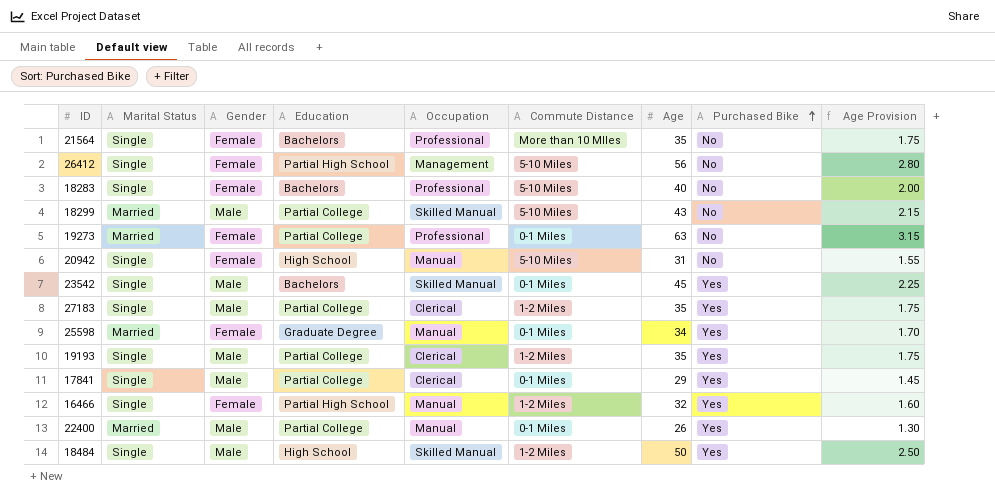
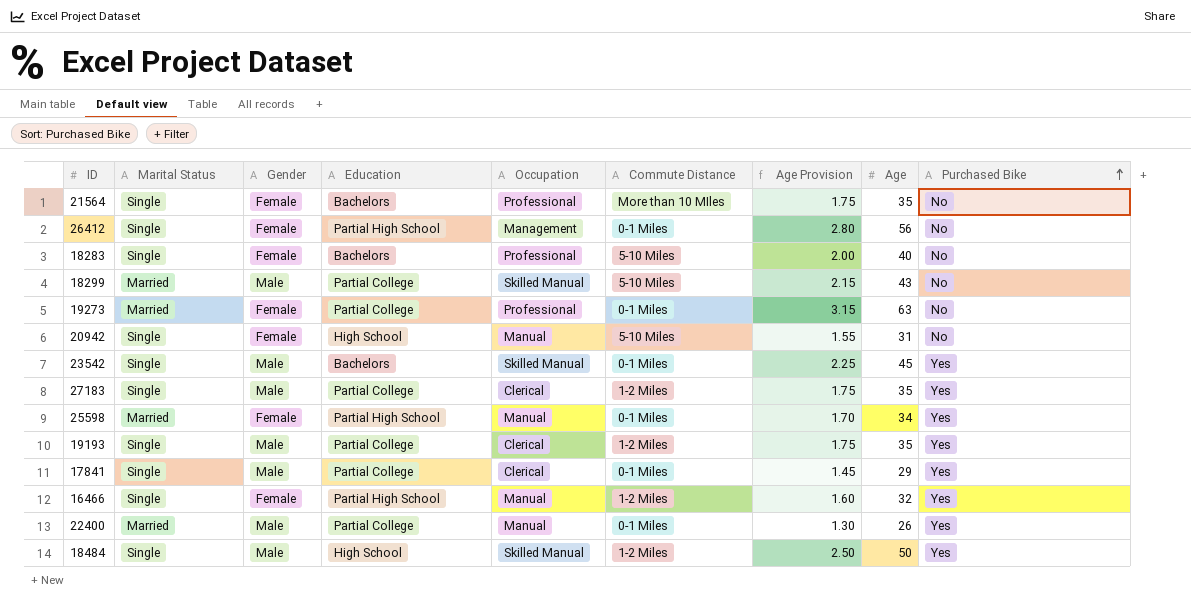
column Age Provision | position: 9 -> 7
26412 | Commute Distance: 5-10 Miles -> 0-1 Miles
25598 | Education: Graduate Degree -> Partial High School

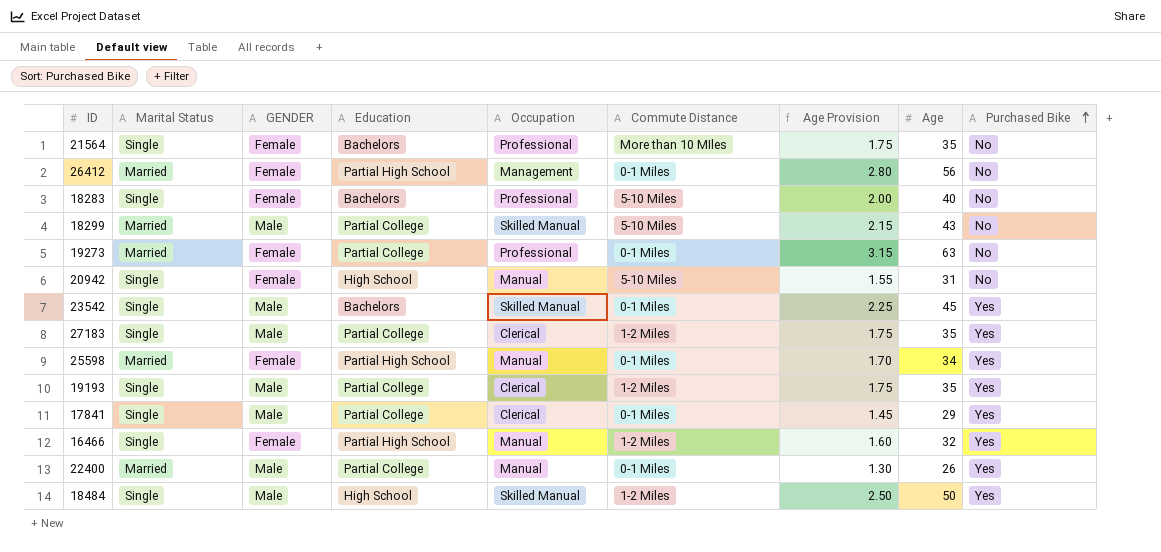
column name: Gender -> GENDER
26412 | Marital Status: Single -> Married

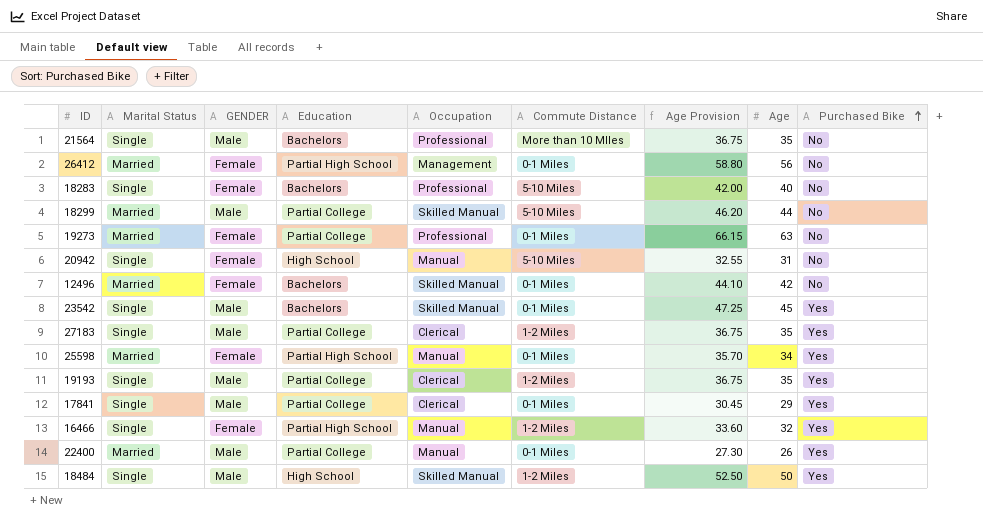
column Age Provision | formula: [Age] * 0.05 -> [Age] * 1.05
21564 | GENDER: Female -> Male
18299 | Age: 43 -> 44
row 12496: none -> Married | Female | Bachelors | Skilled Manual | 0-1 Miles | 44.10 | 42 | No

